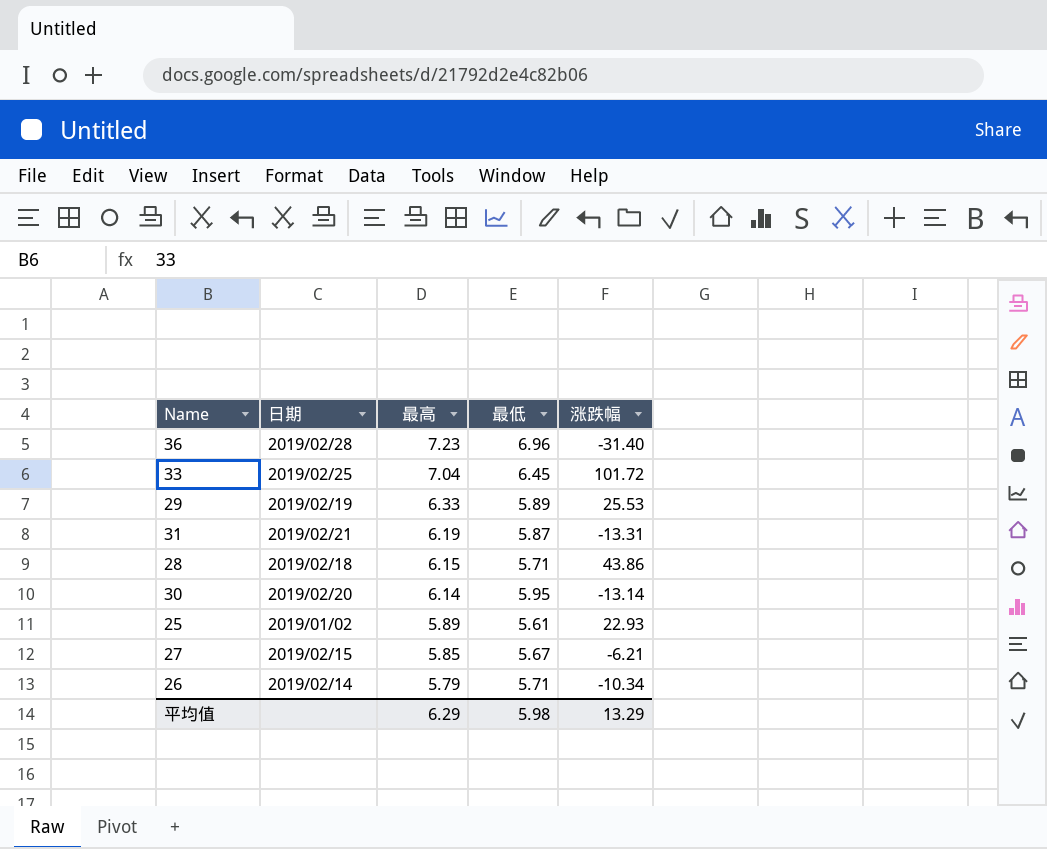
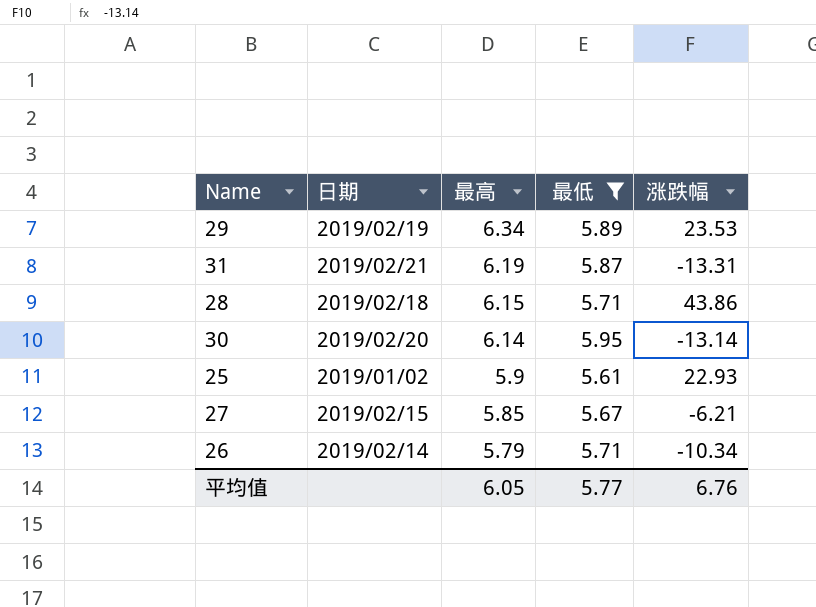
filter: none -> 最低 <= 5.95
29 | 最高: 6.33 -> 6.34
29 | 涨跌幅: 25.53 -> 23.53
25 | 最高: 5.89 -> 5.9
平均值 | 最高: 6.29 -> 6.05
平均值 | 最低: 5.98 -> 5.77
平均值 | 涨跌幅: 13.29 -> 6.76

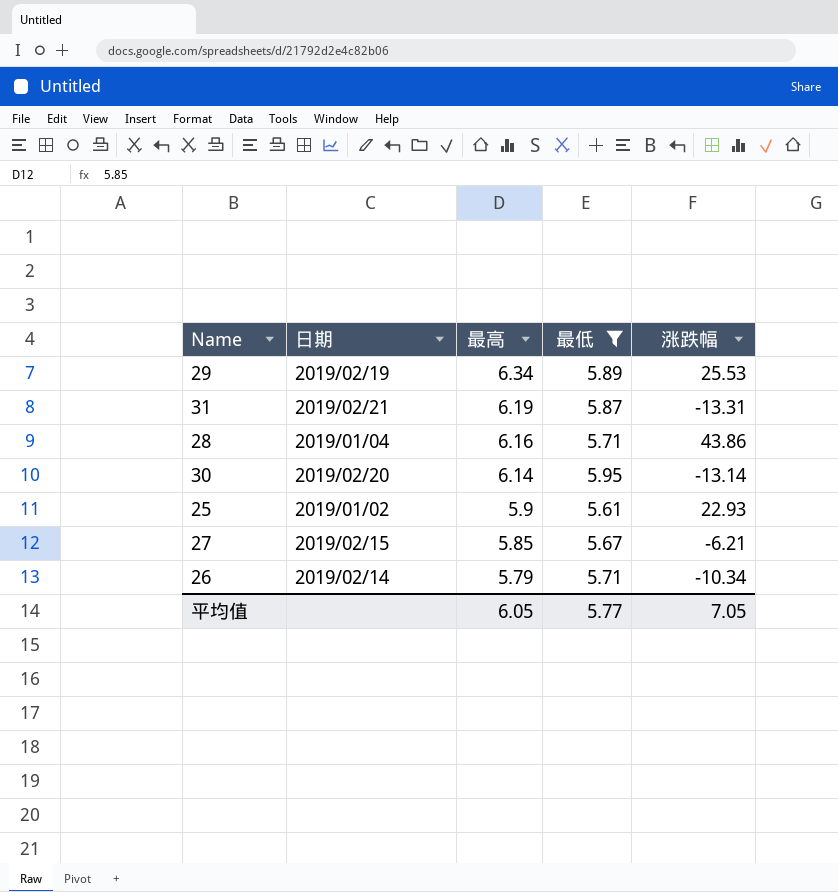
29 | 涨跌幅: 23.53 -> 25.53
28 | 日期: 2019/02/18 -> 2019/01/04
28 | 最高: 6.15 -> 6.16
平均值 | 涨跌幅: 6.76 -> 7.05

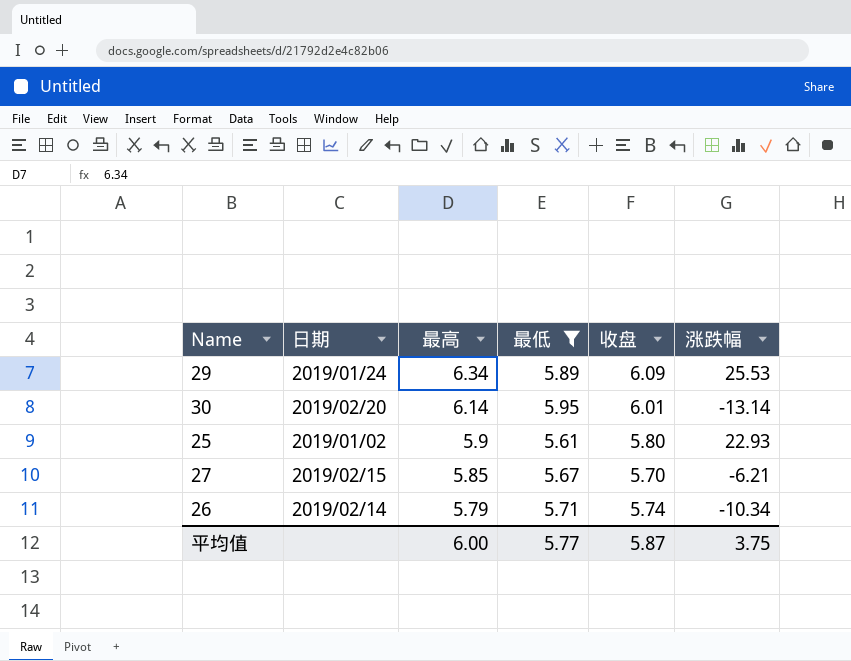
column 收盘 | position: none -> 5
row 31: 2019/02/21 | 6.19 | 5.87 | -13.31 -> none
row 28: 2019/01/04 | 6.16 | 5.71 | 43.86 -> none
29 | 日期: 2019/02/19 -> 2019/01/24
平均值 | 最高: 6.05 -> 6.00
平均值 | 涨跌幅: 7.05 -> 3.75

